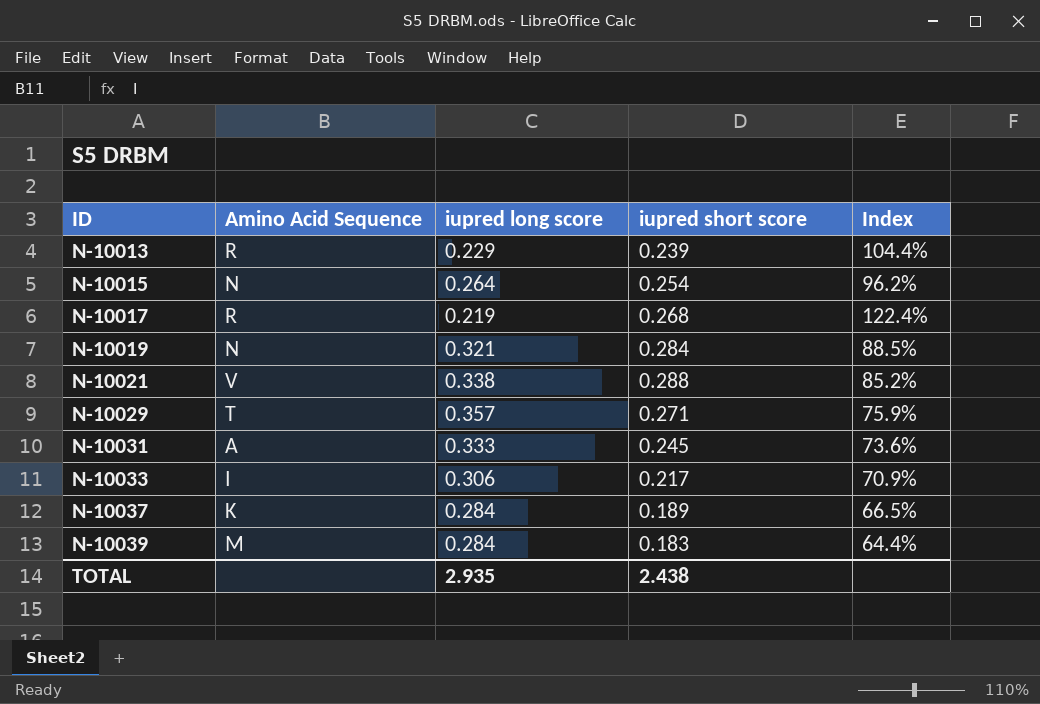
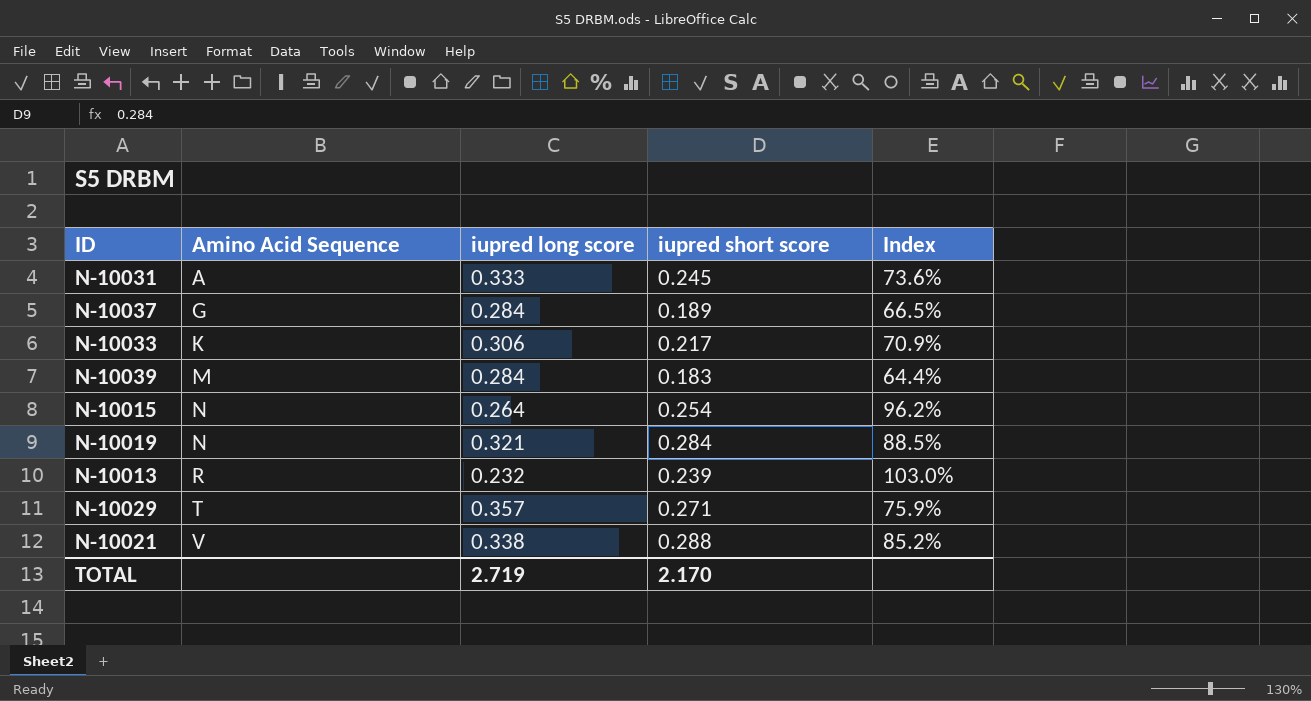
row order: ID ascending -> Amino Acid Sequence ascending
row N-10017: R | 0.219 | 0.268 | 122.4% -> none
N-10037 | Amino Acid Sequence: K -> G
N-10033 | Amino Acid Sequence: I -> K
N-10013 | iupred long score: 0.229 -> 0.232
N-10013 | Index: 104.4% -> 103.0%
TOTAL | iupred long score: 2.935 -> 2.719
TOTAL | iupred short score: 2.438 -> 2.170

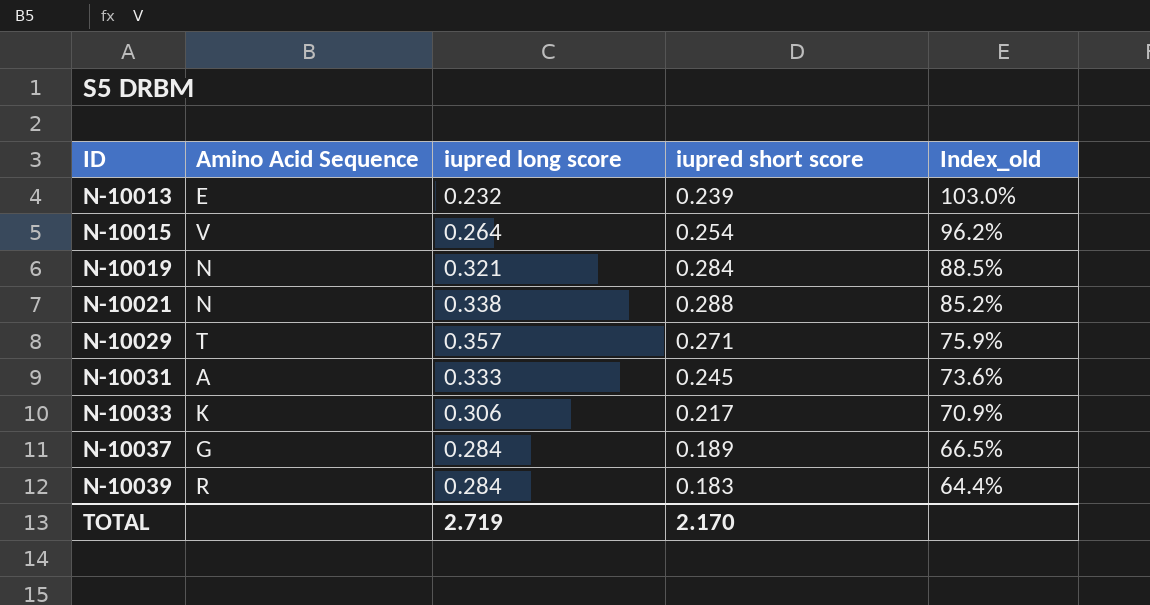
row order: Amino Acid Sequence ascending -> ID ascending
column name: Index -> Index_old
N-10013 | Amino Acid Sequence: R -> E
N-10015 | Amino Acid Sequence: N -> V
N-10021 | Amino Acid Sequence: V -> N
N-10039 | Amino Acid Sequence: M -> R

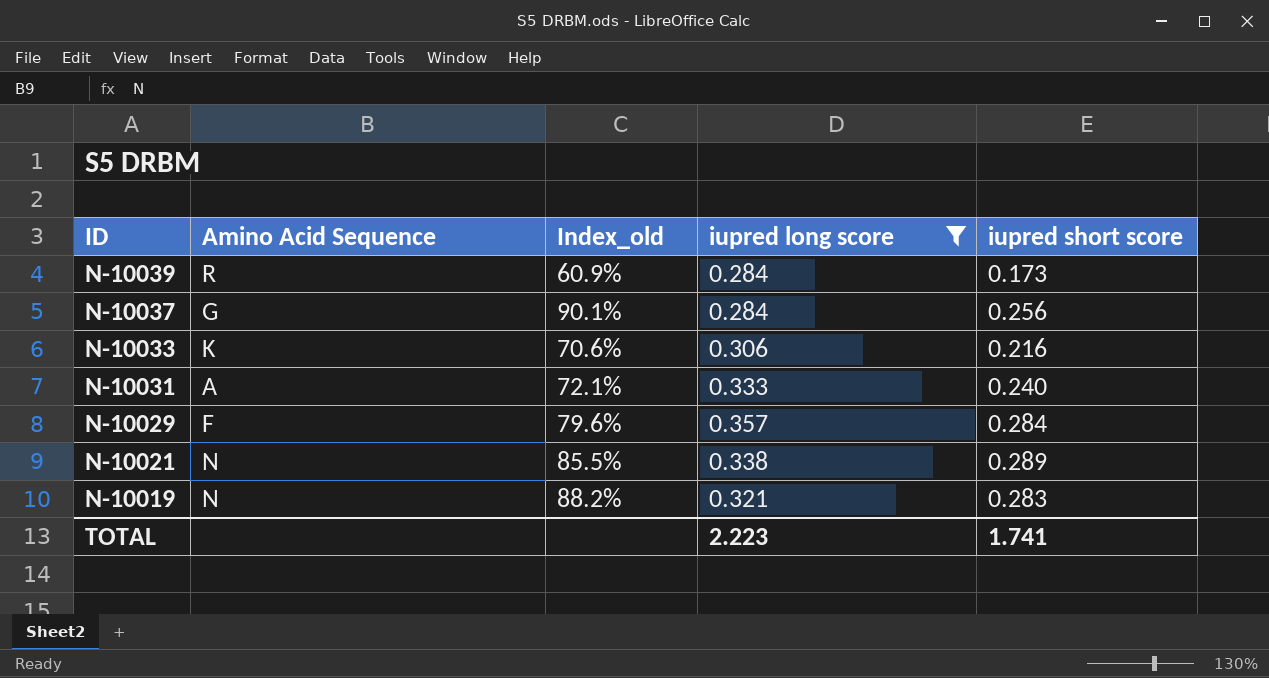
filter: none -> iupred long score >= 0.284
row order: ID ascending -> ID descending
column Index_old | position: 5 -> 3
N-10039 | Index_old: 64.4% -> 60.9%
N-10039 | iupred short score: 0.183 -> 0.173
N-10037 | Index_old: 66.5% -> 90.1%
N-10037 | iupred short score: 0.189 -> 0.256
N-10033 | Index_old: 70.9% -> 70.6%
N-10033 | iupred short score: 0.217 -> 0.216
N-10031 | Index_old: 73.6% -> 72.1%
N-10031 | iupred short score: 0.245 -> 0.240
N-10029 | Amino Acid Sequence: T -> F
N-10029 | Index_old: 75.9% -> 79.6%
N-10029 | iupred short score: 0.271 -> 0.284
N-10021 | Index_old: 85.2% -> 85.5%
N-10021 | iupred short score: 0.288 -> 0.289
N-10019 | Index_old: 88.5% -> 88.2%
N-10019 | iupred short score: 0.284 -> 0.283
TOTAL | iupred long score: 2.719 -> 2.223
TOTAL | iupred short score: 2.170 -> 1.741

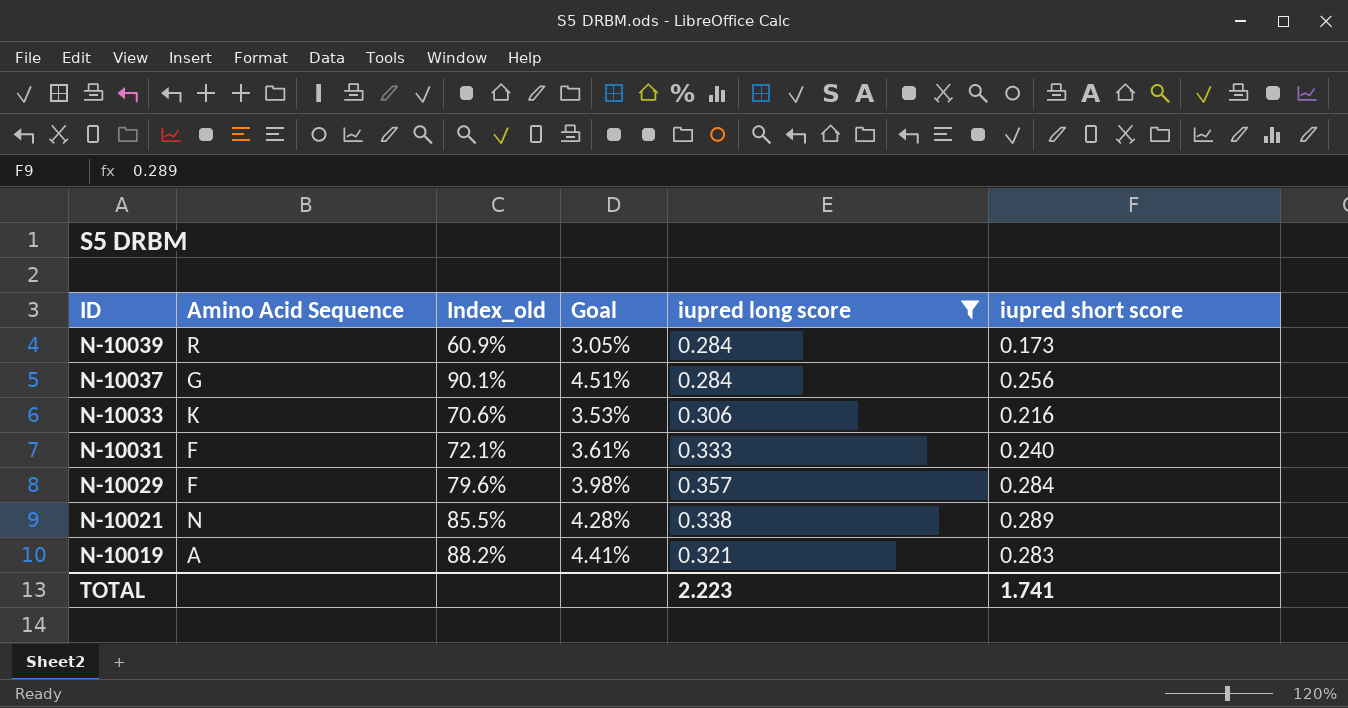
column Goal | formula: none -> [Index_old] * 0.05
N-10031 | Amino Acid Sequence: A -> F
N-10019 | Amino Acid Sequence: N -> A

